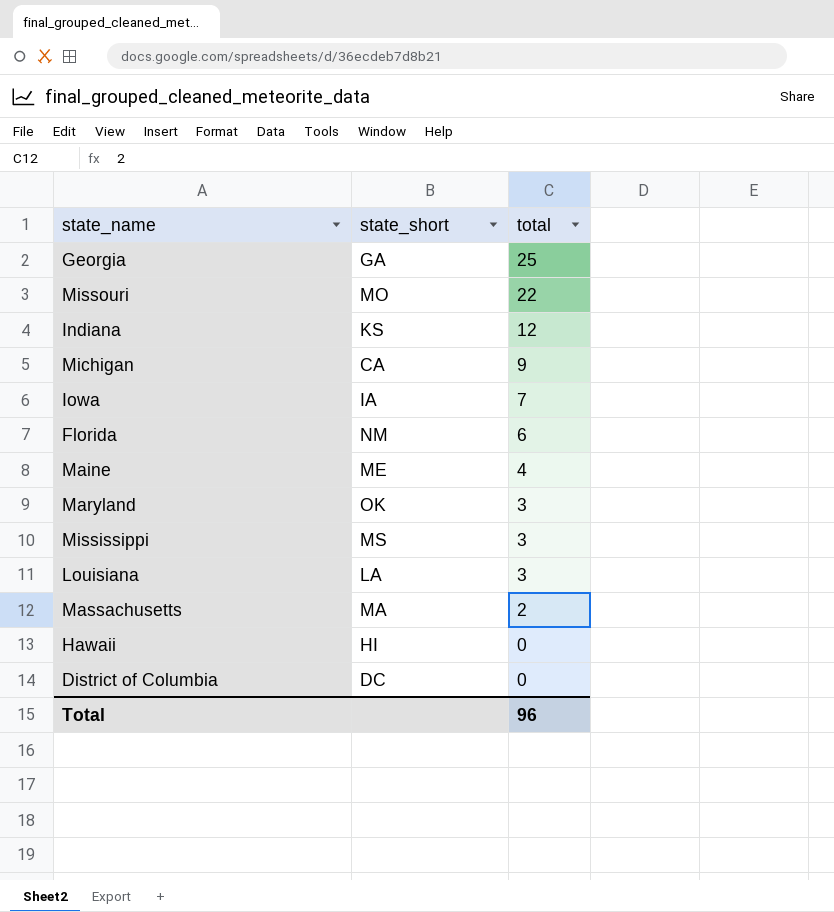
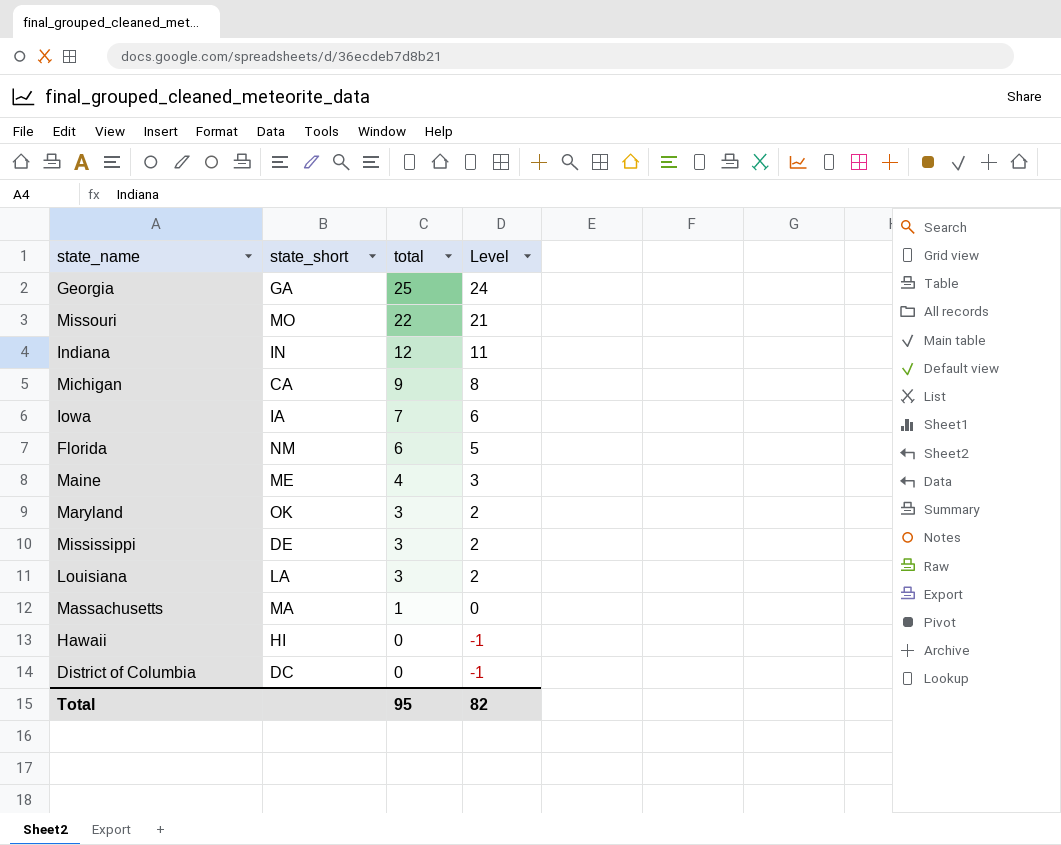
column Level | formula: none -> [total] - 1
Indiana | state_short: KS -> IN
Mississippi | state_short: MS -> DE
Massachusetts | total: 2 -> 1
Total | total: 96 -> 95

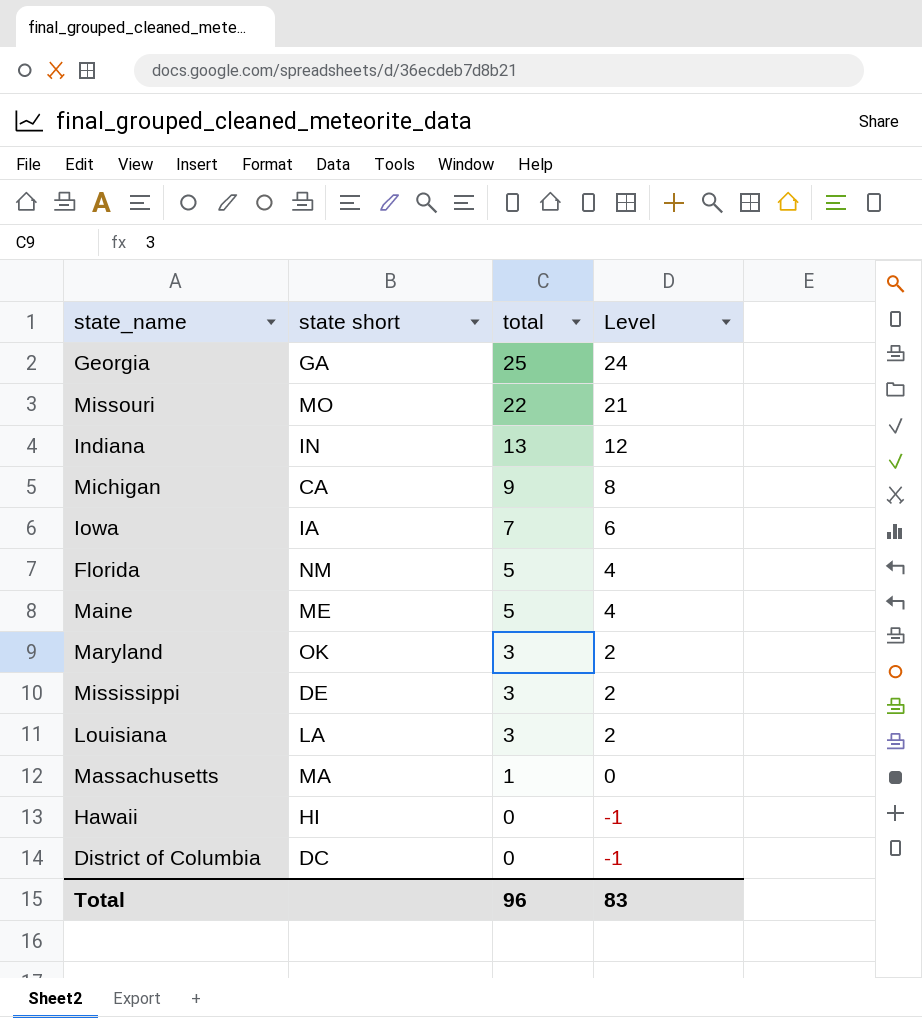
column name: state_short -> state short
Indiana | total: 12 -> 13
Indiana | Level: 11 -> 12
Florida | total: 6 -> 5
Florida | Level: 5 -> 4
Maine | total: 4 -> 5
Maine | Level: 3 -> 4
Total | total: 95 -> 96
Total | Level: 82 -> 83

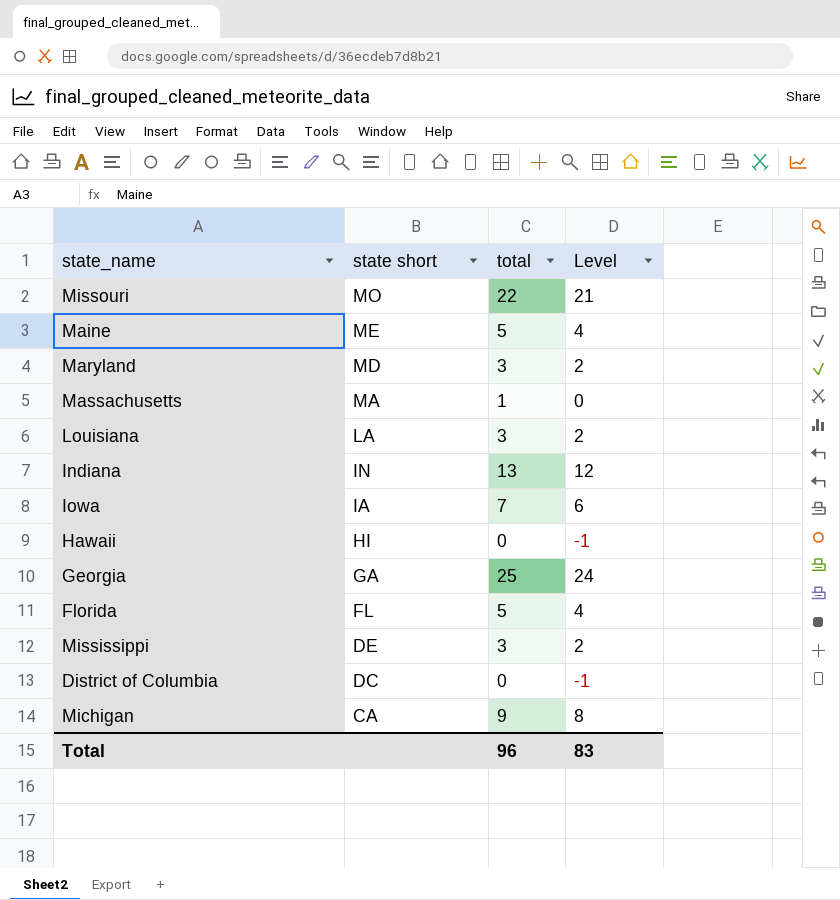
row order: total descending -> state short descending
Maryland | state short: OK -> MD
Florida | state short: NM -> FL

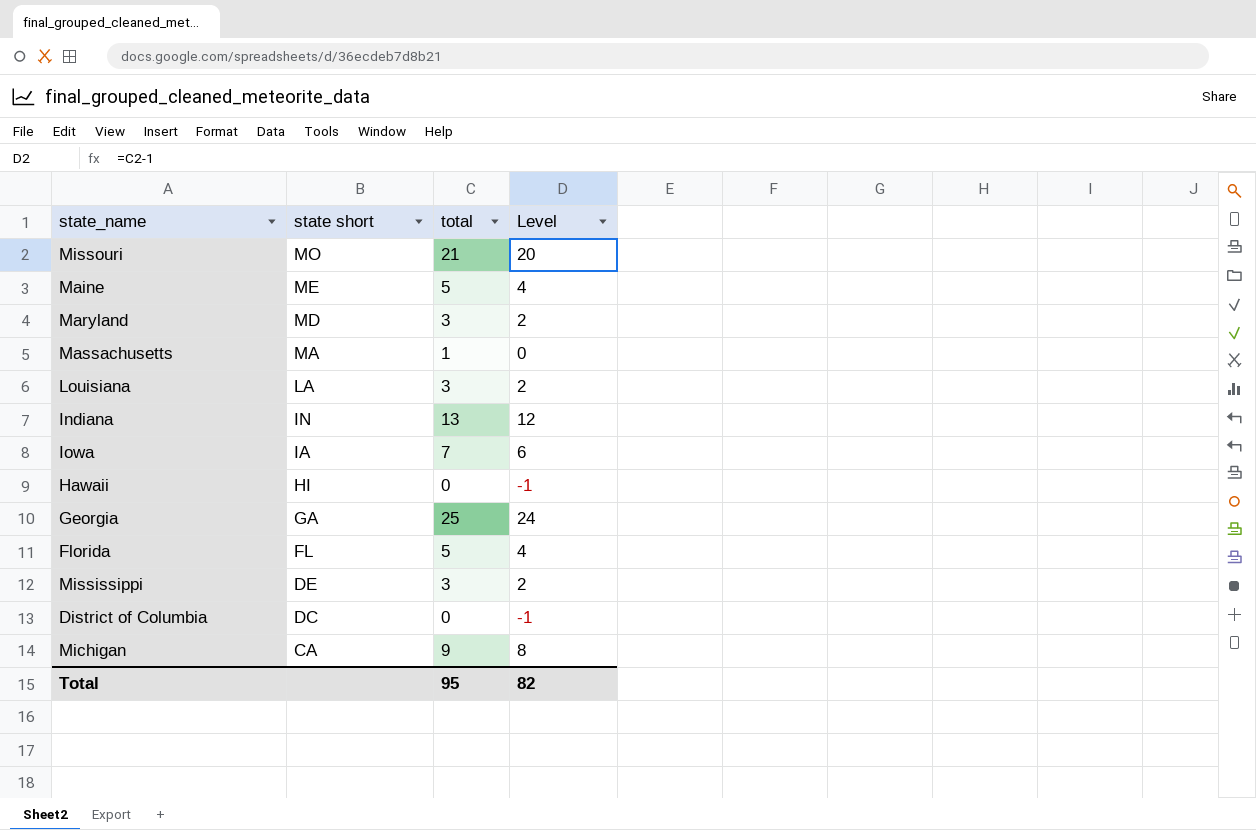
Missouri | total: 22 -> 21
Missouri | Level: 21 -> 20
Total | total: 96 -> 95
Total | Level: 83 -> 82

